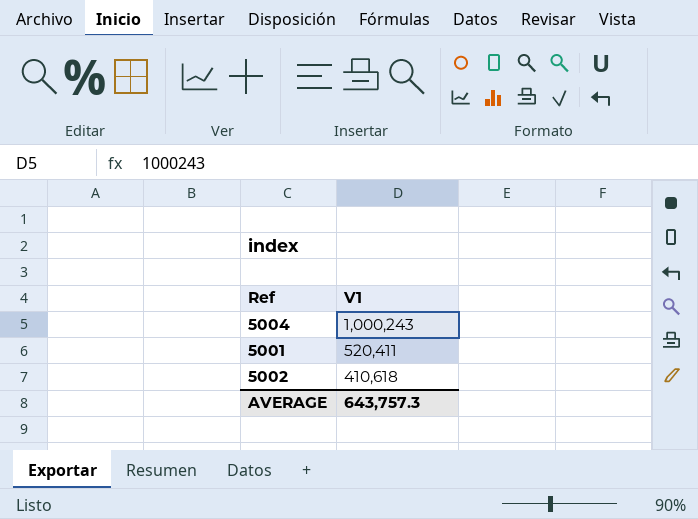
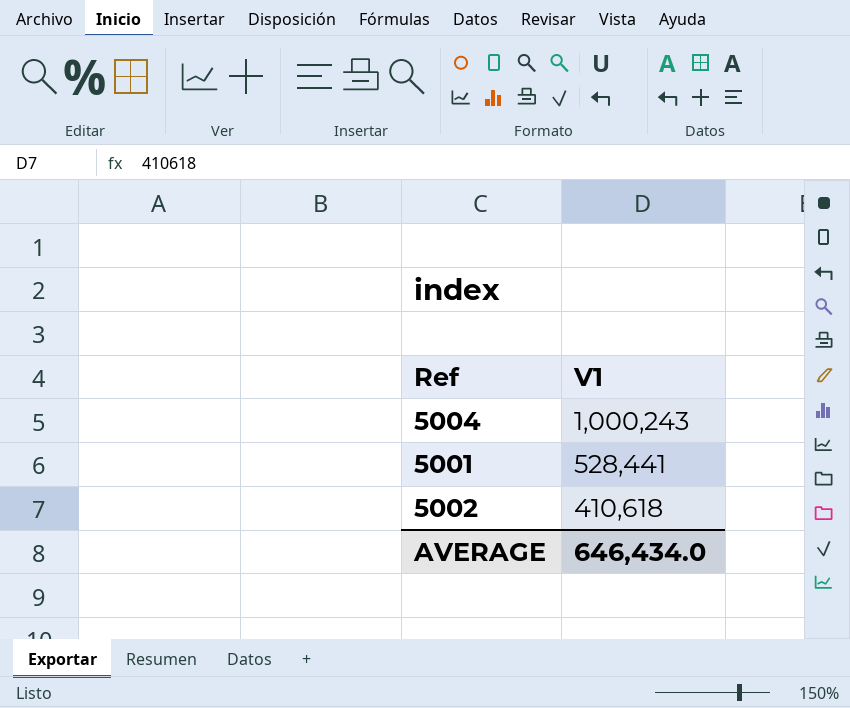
5001 | V1: 520,411 -> 528,441
AVERAGE | V1: 643,757.3 -> 646,434.0

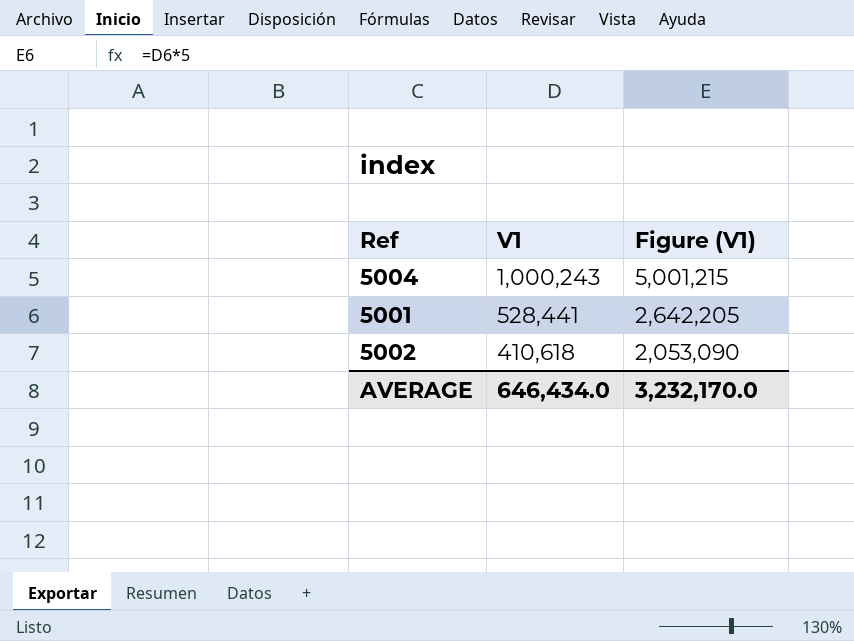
column Figure (V1) | formula: none -> [V1] * 5

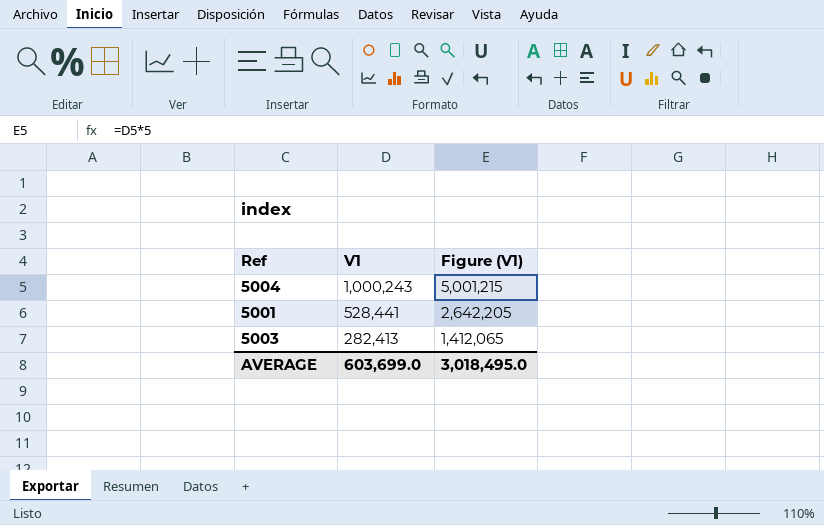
row 5002: 410,618 | 2,053,090 -> none
row 5003: none -> 282,413 | 1,412,065
AVERAGE | V1: 646,434.0 -> 603,699.0
AVERAGE | Figure (V1): 3,232,170.0 -> 3,018,495.0

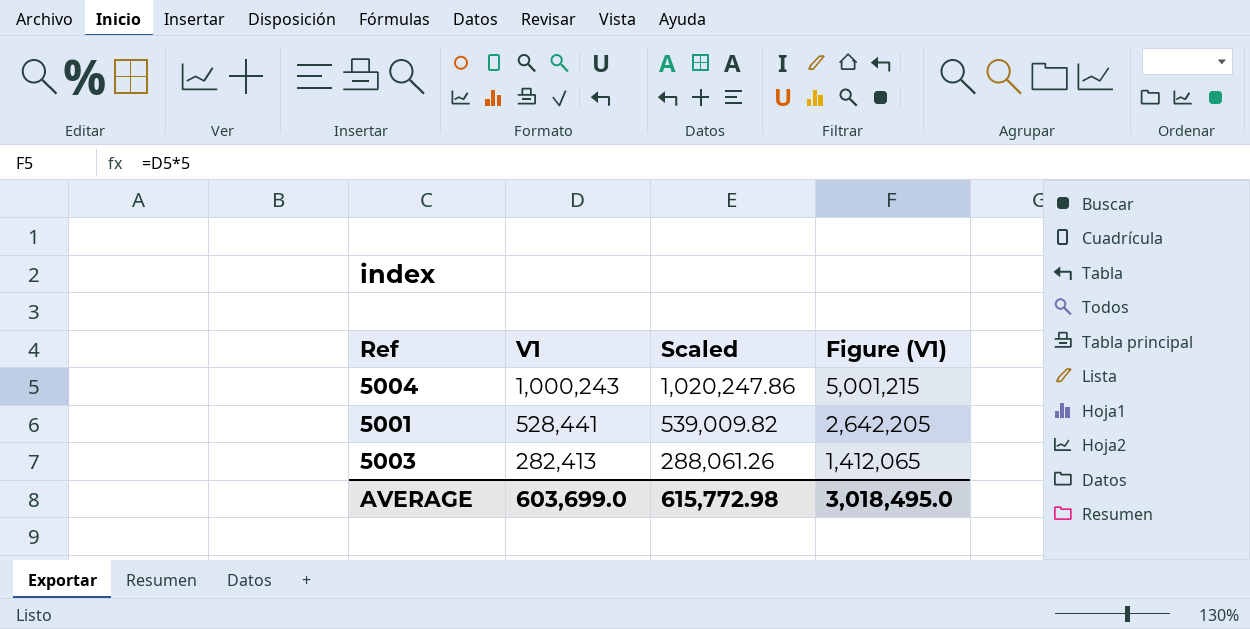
column Scaled | formula: none -> [V1] * 1.02

